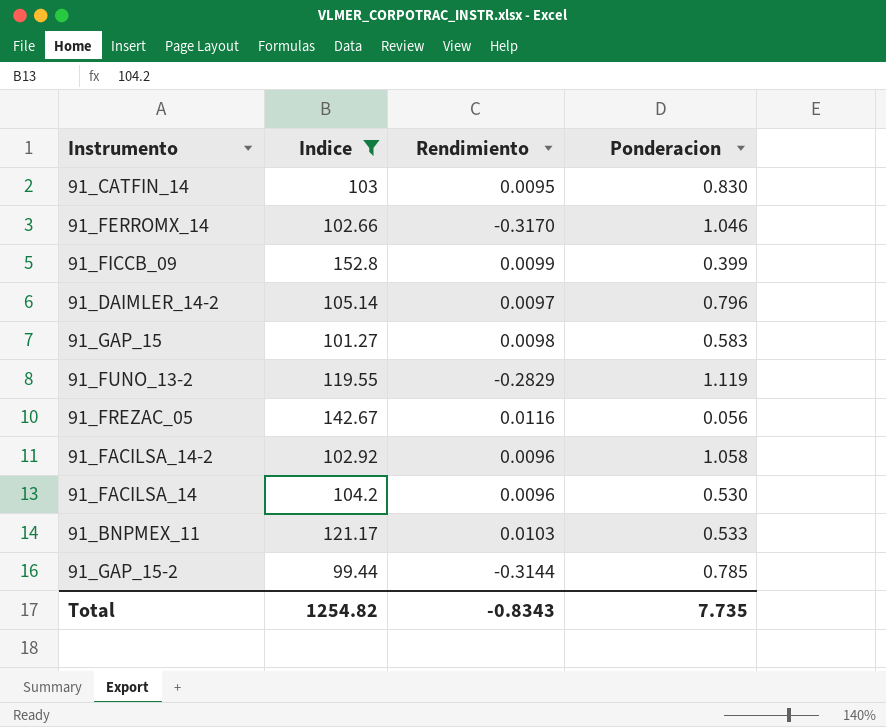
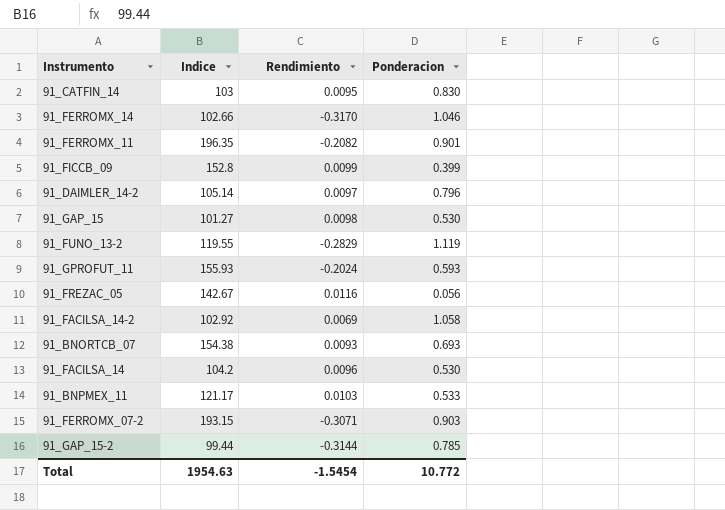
filter: Indice <= 152.8 -> none
91_GAP_15 | Ponderacion: 0.583 -> 0.530
91_FACILSA_14-2 | Rendimiento: 0.0096 -> 0.0069
Total | Indice: 1254.82 -> 1954.63
Total | Rendimiento: -0.8343 -> -1.5454
Total | Ponderacion: 7.735 -> 10.772

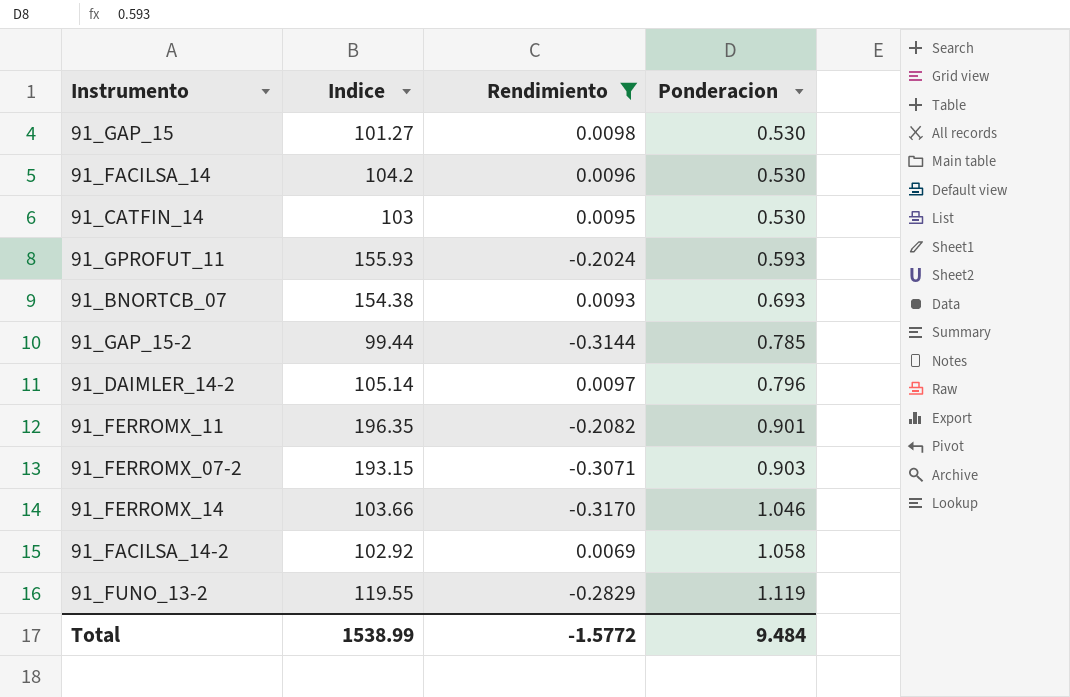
filter: none -> Rendimiento <= 0.0098
row order: none -> Ponderacion ascending
91_CATFIN_14 | Ponderacion: 0.830 -> 0.530
91_FERROMX_14 | Indice: 102.66 -> 103.66
Total | Indice: 1954.63 -> 1538.99
Total | Rendimiento: -1.5454 -> -1.5772
Total | Ponderacion: 10.772 -> 9.484

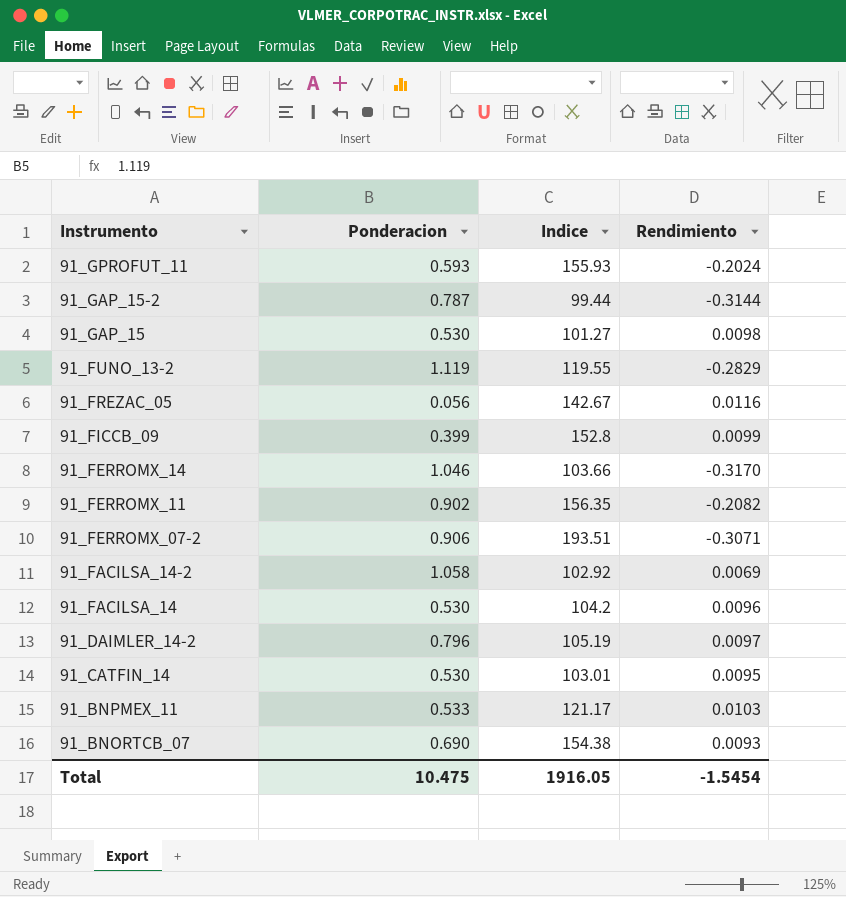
filter: Rendimiento <= 0.0098 -> none
row order: Ponderacion ascending -> Instrumento descending
column Ponderacion | position: 4 -> 2
91_GAP_15-2 | Ponderacion: 0.785 -> 0.787
91_FERROMX_11 | Ponderacion: 0.901 -> 0.902
91_FERROMX_11 | Indice: 196.35 -> 156.35
91_FERROMX_07-2 | Ponderacion: 0.903 -> 0.906
91_FERROMX_07-2 | Indice: 193.15 -> 193.51
91_DAIMLER_14-2 | Indice: 105.14 -> 105.19
91_CATFIN_14 | Indice: 103 -> 103.01
91_BNORTCB_07 | Ponderacion: 0.693 -> 0.690
Total | Ponderacion: 9.484 -> 10.475
Total | Indice: 1538.99 -> 1916.05
Total | Rendimiento: -1.5772 -> -1.5454

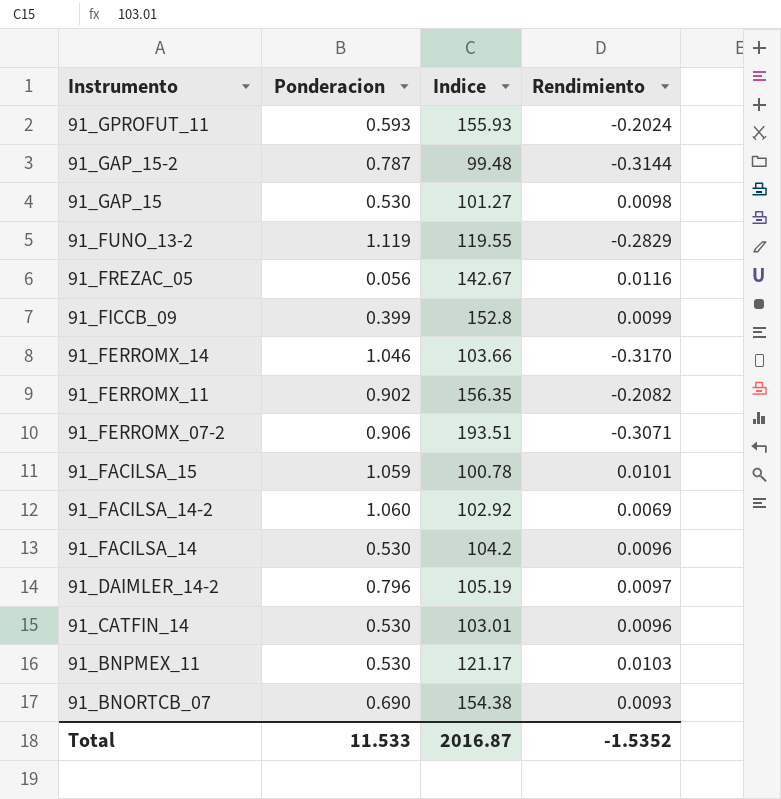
91_GAP_15-2 | Indice: 99.44 -> 99.48
row 91_FACILSA_15: none -> 1.059 | 100.78 | 0.0101
91_FACILSA_14-2 | Ponderacion: 1.058 -> 1.060
91_CATFIN_14 | Rendimiento: 0.0095 -> 0.0096
91_BNPMEX_11 | Ponderacion: 0.533 -> 0.530
Total | Ponderacion: 10.475 -> 11.533
Total | Indice: 1916.05 -> 2016.87
Total | Rendimiento: -1.5454 -> -1.5352

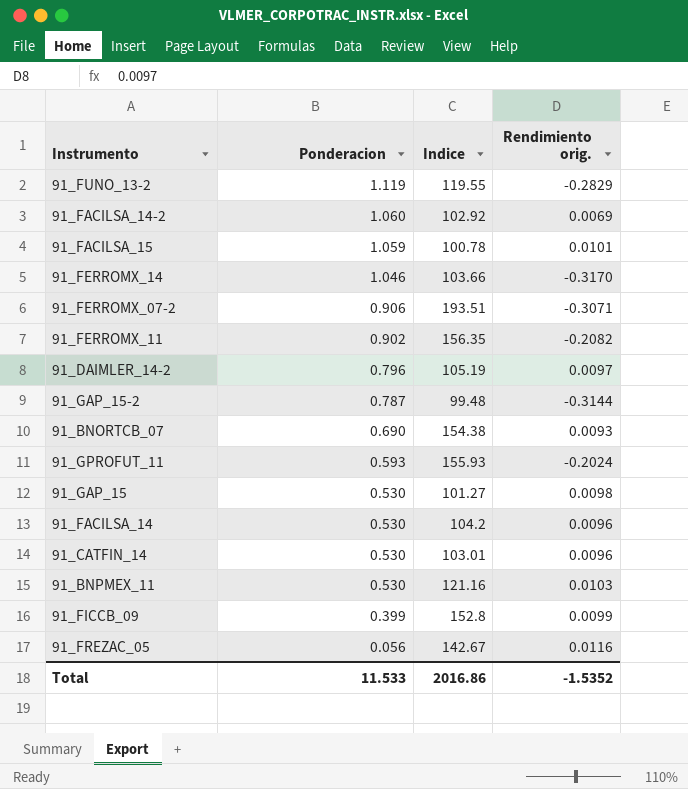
row order: Instrumento descending -> Ponderacion descending
column name: Rendimiento -> Rendimiento orig.
91_BNPMEX_11 | Indice: 121.17 -> 121.16
Total | Indice: 2016.87 -> 2016.86

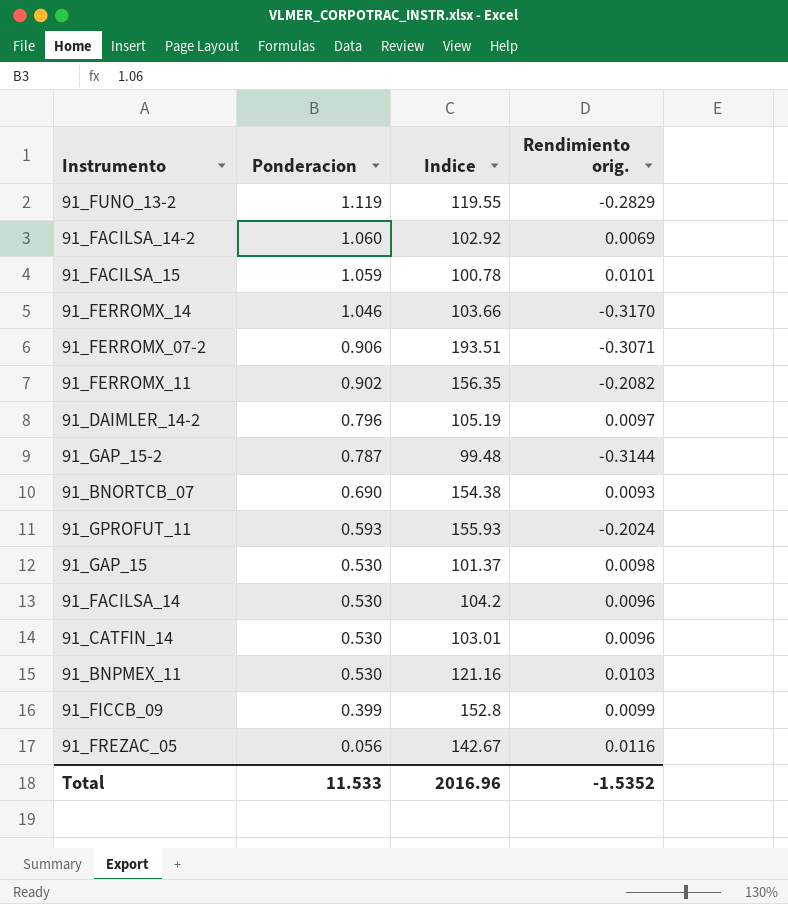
91_GAP_15 | Indice: 101.27 -> 101.37
Total | Indice: 2016.86 -> 2016.96

